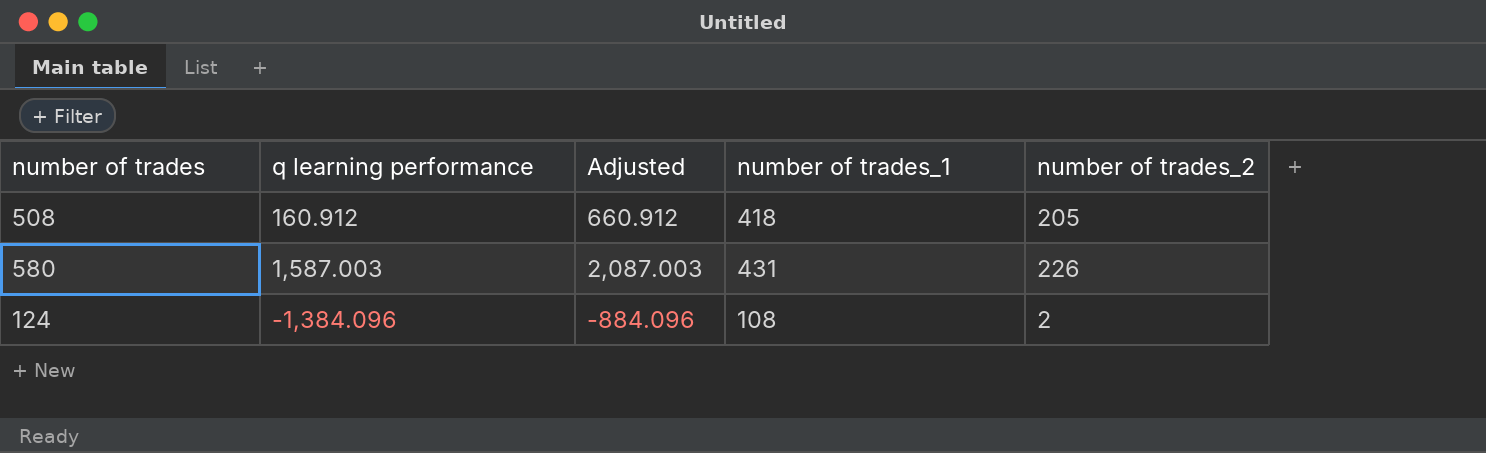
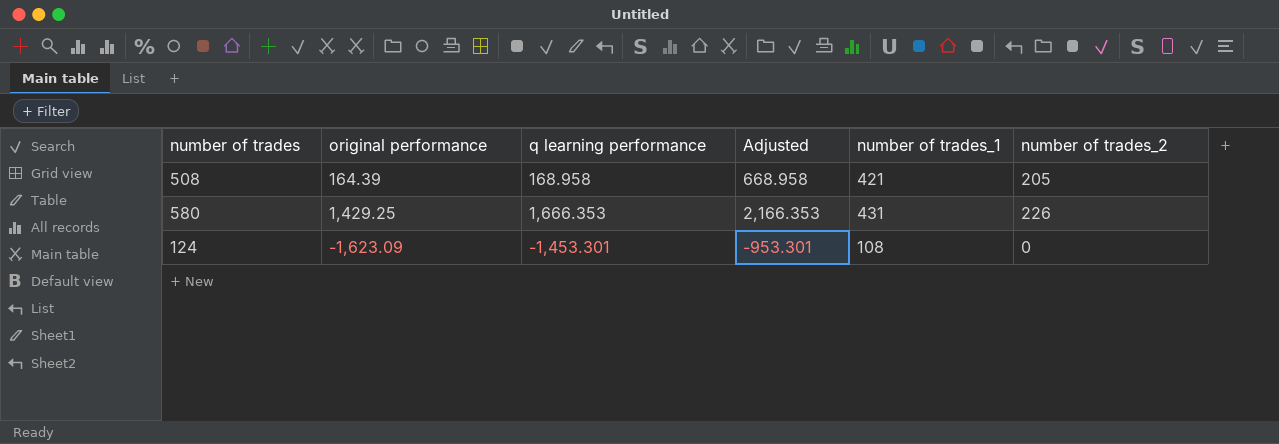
column original performance | position: none -> 2
508 | q learning performance: 160.912 -> 168.958
508 | Adjusted: 660.912 -> 668.958
508 | number of trades_1: 418 -> 421
580 | q learning performance: 1,587.003 -> 1,666.353
580 | Adjusted: 2,087.003 -> 2,166.353
124 | q learning performance: -1,384.096 -> -1,453.301
124 | Adjusted: -884.096 -> -953.301
124 | number of trades_2: 2 -> 0

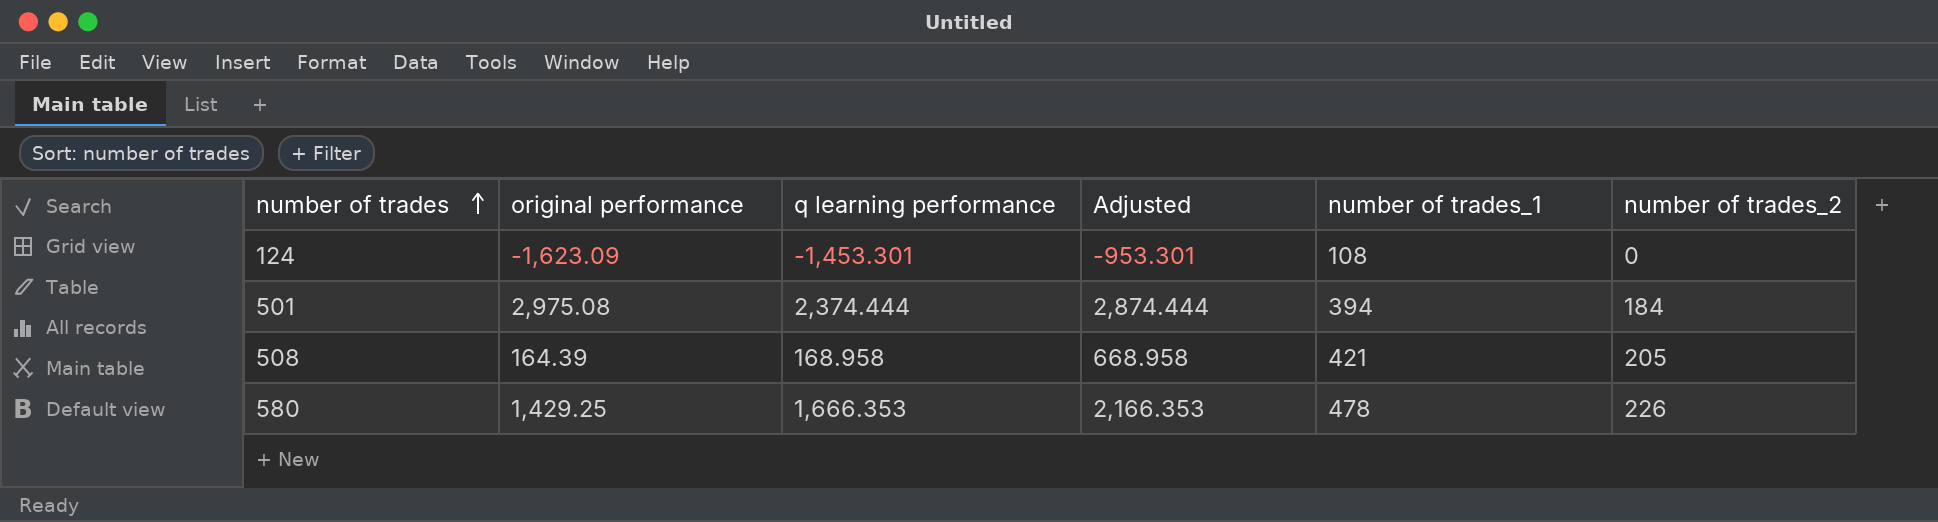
row order: none -> number of trades ascending
row 501: none -> 2,975.08 | 2,374.444 | 2,874.444 | 394 | 184
580 | number of trades_1: 431 -> 478

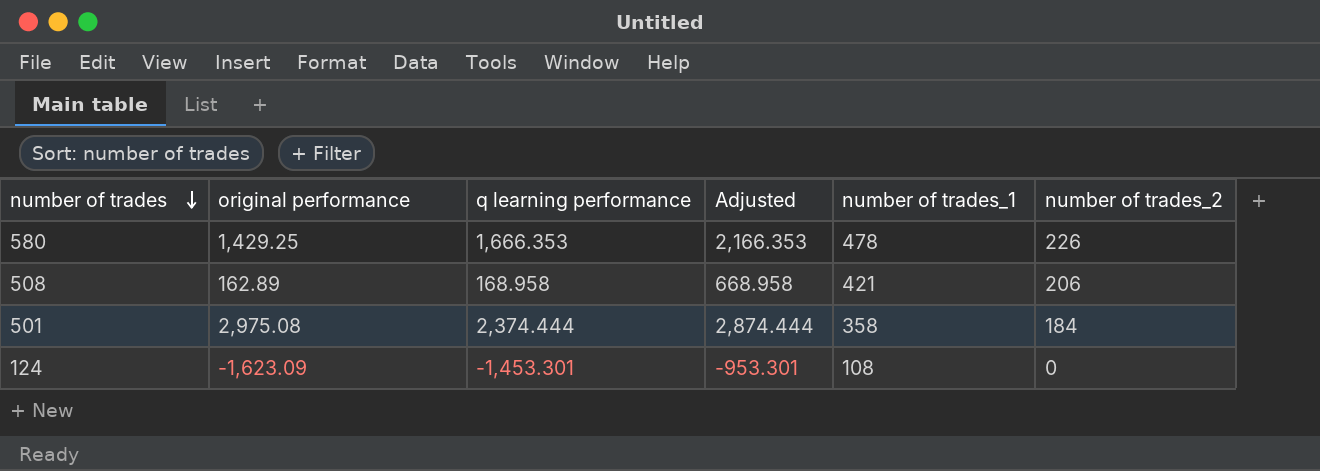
row order: number of trades ascending -> number of trades descending
508 | original performance: 164.39 -> 162.89
508 | number of trades_2: 205 -> 206
501 | number of trades_1: 394 -> 358

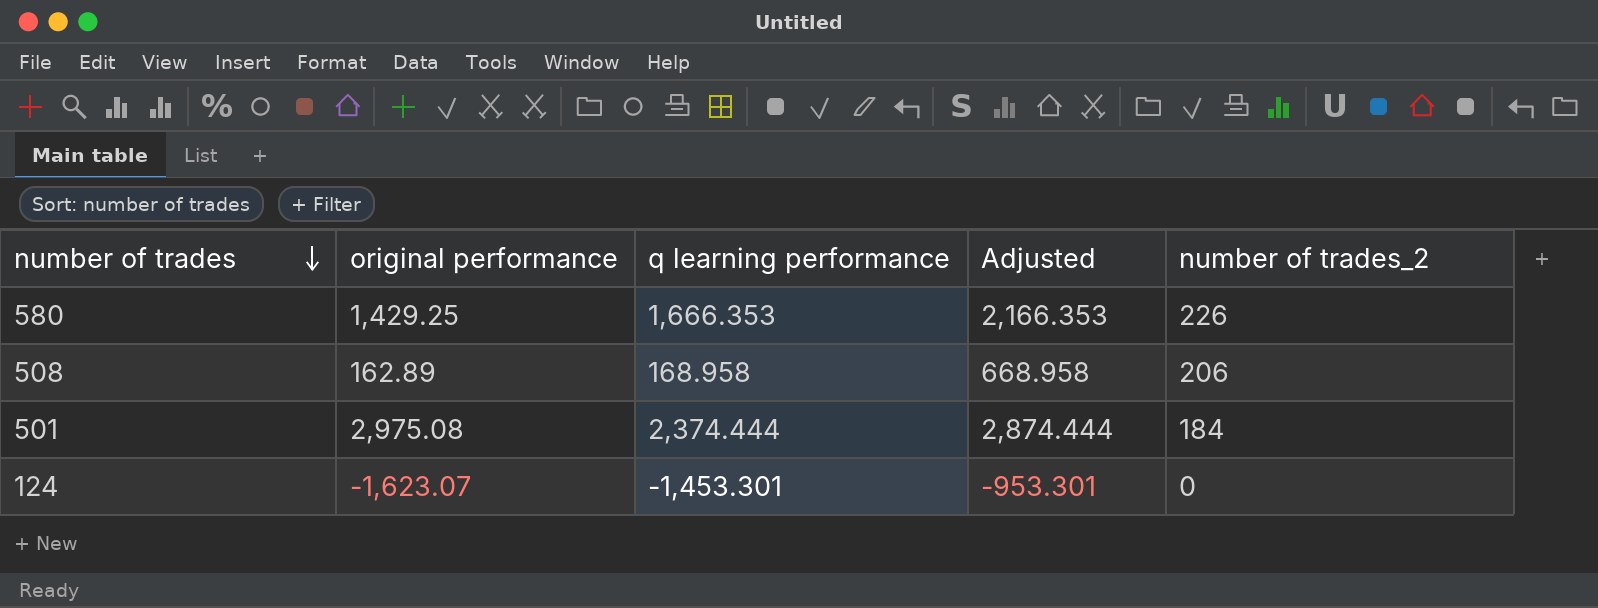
column number of trades_1 | position: 5 -> none
124 | original performance: -1,623.09 -> -1,623.07

